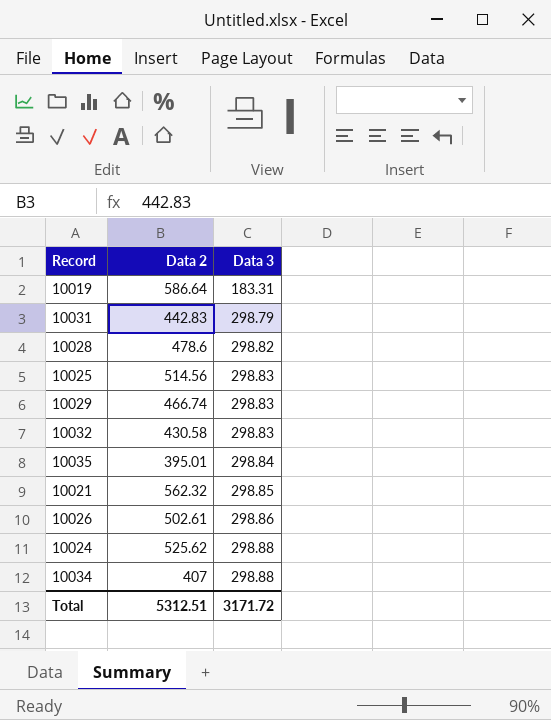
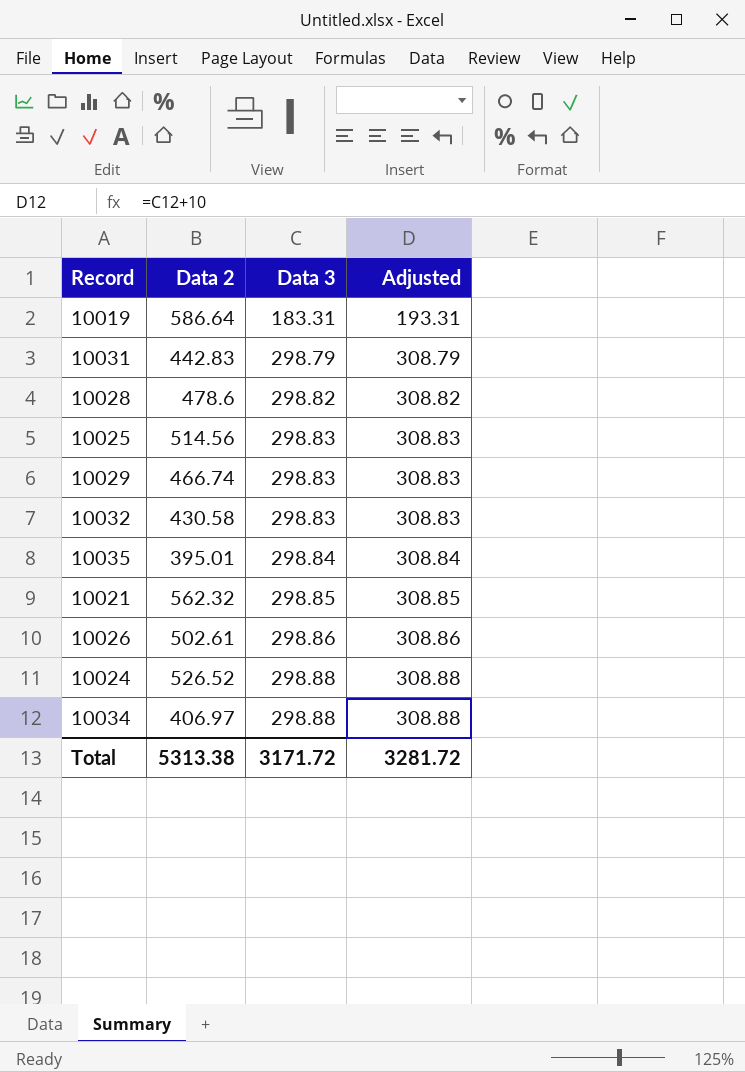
column Adjusted | formula: none -> [Data 3] + 10
10024 | Data 2: 525.62 -> 526.52
10034 | Data 2: 407 -> 406.97
Total | Data 2: 5312.51 -> 5313.38

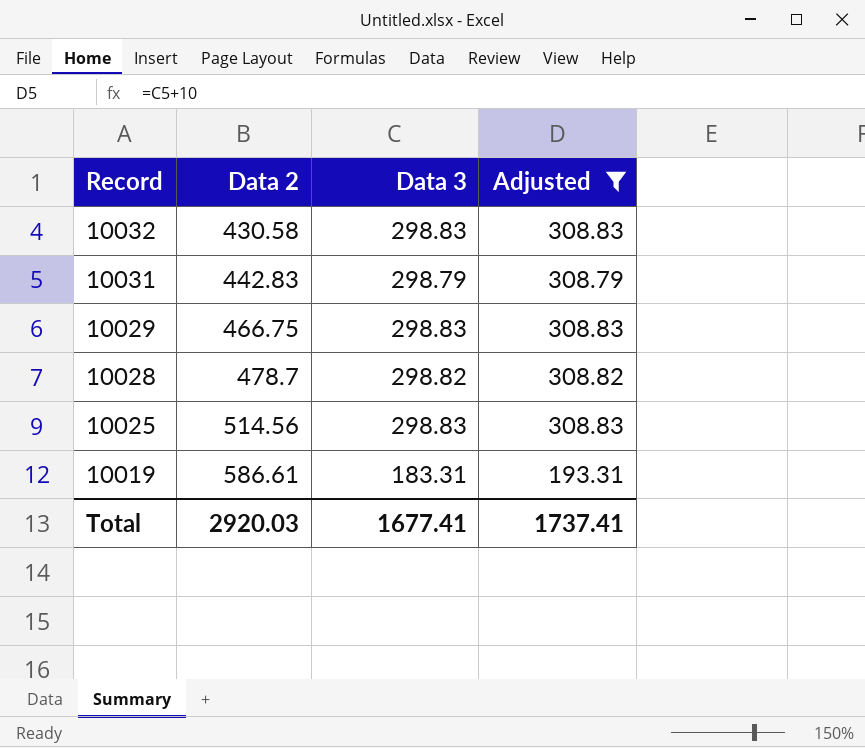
filter: none -> Adjusted <= 308.83
row order: Data 3 ascending -> Record descending
10029 | Data 2: 466.74 -> 466.75
10028 | Data 2: 478.6 -> 478.7
10019 | Data 2: 586.64 -> 586.61
Total | Data 2: 5313.38 -> 2920.03
Total | Data 3: 3171.72 -> 1677.41
Total | Adjusted: 3281.72 -> 1737.41

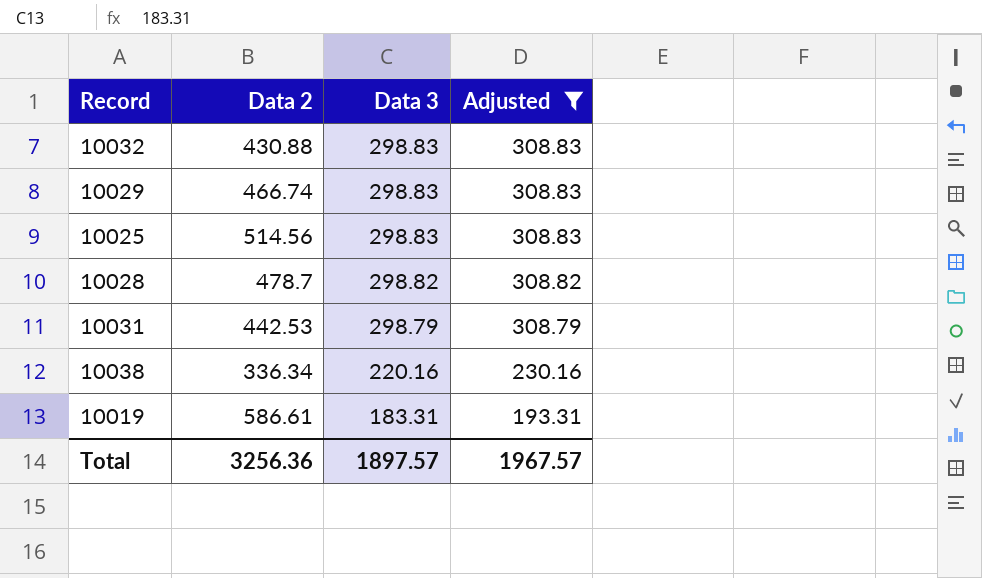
row order: Record descending -> Data 3 descending
10032 | Data 2: 430.58 -> 430.88
10029 | Data 2: 466.75 -> 466.74
10031 | Data 2: 442.83 -> 442.53
row 10038: none -> 336.34 | 220.16 | 230.16
Total | Data 2: 2920.03 -> 3256.36
Total | Data 3: 1677.41 -> 1897.57
Total | Adjusted: 1737.41 -> 1967.57

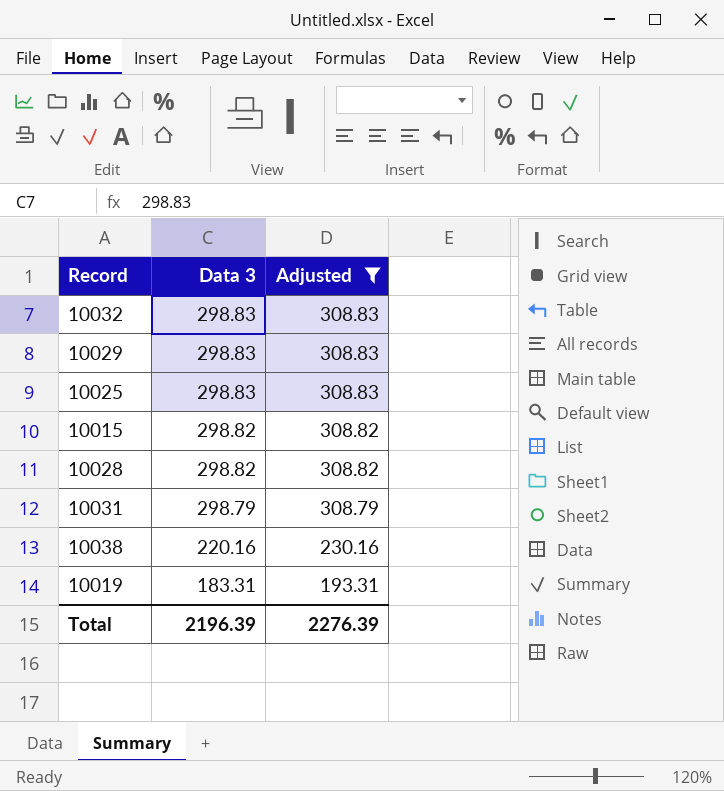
column Data 2 | position: 2 -> none
row 10015: none -> 298.82 | 308.82
Total | Data 3: 1897.57 -> 2196.39
Total | Adjusted: 1967.57 -> 2276.39

